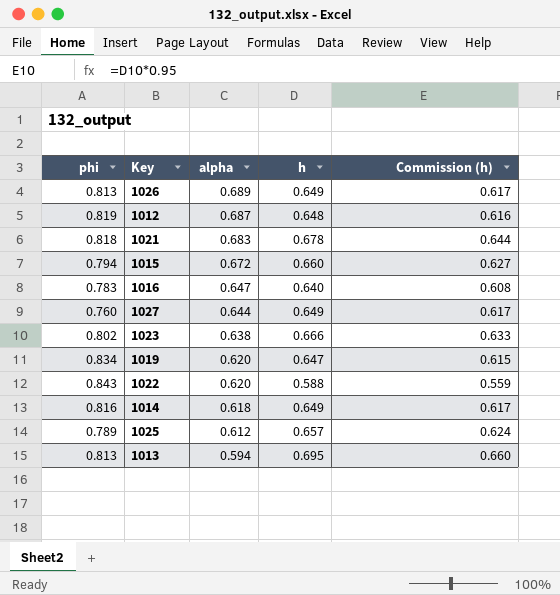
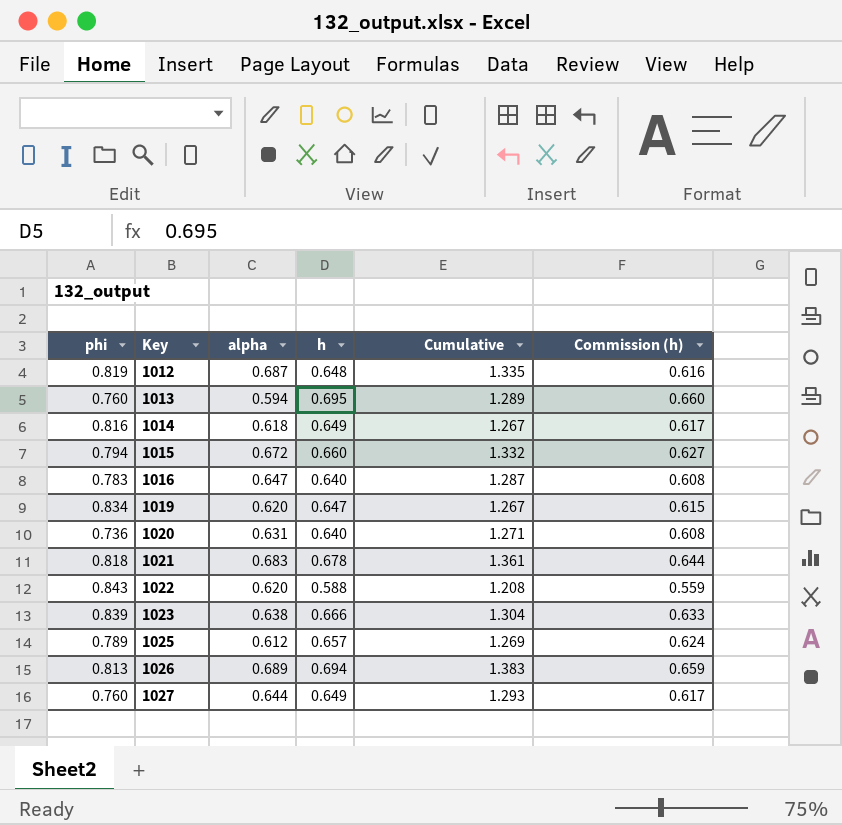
row order: alpha descending -> Key ascending
column Cumulative | formula: none -> [alpha] + [h]
1013 | phi: 0.813 -> 0.760
row 1020: none -> 0.736 | 0.631 | 0.640 | 1.271 | 0.608
1023 | phi: 0.802 -> 0.839
1026 | h: 0.649 -> 0.694
1026 | Commission (h): 0.617 -> 0.659

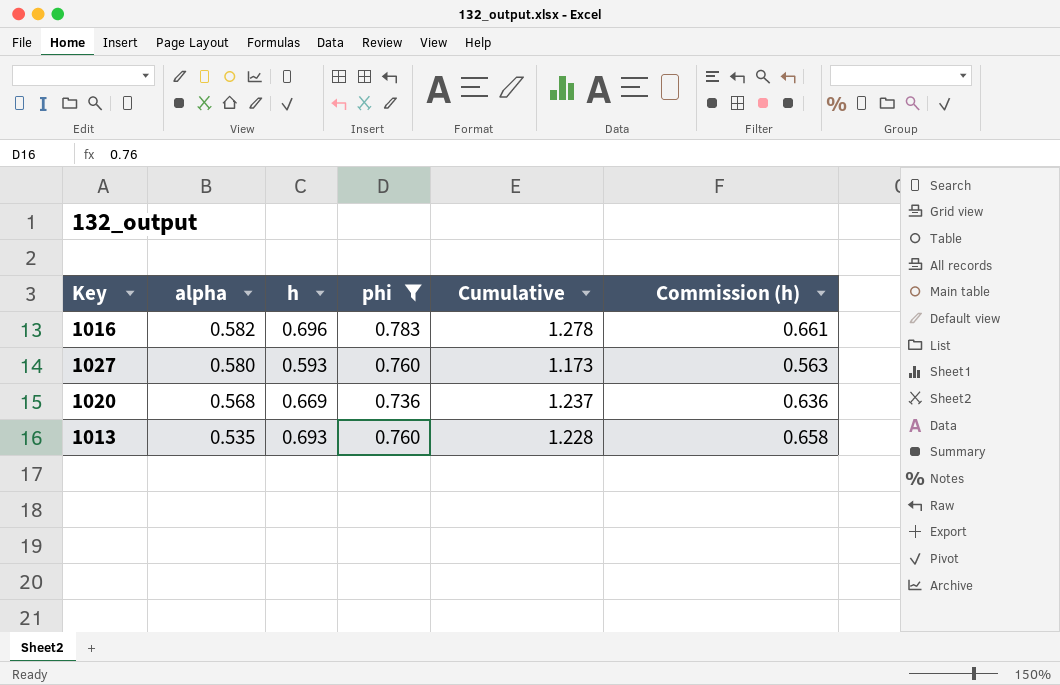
filter: none -> phi <= 0.783
row order: Key ascending -> alpha descending
column phi | position: 1 -> 4
1016 | alpha: 0.647 -> 0.582
1016 | h: 0.640 -> 0.696
1016 | Cumulative: 1.287 -> 1.278
1016 | Commission (h): 0.608 -> 0.661
1027 | alpha: 0.644 -> 0.580
1027 | h: 0.649 -> 0.593
1027 | Cumulative: 1.293 -> 1.173
1027 | Commission (h): 0.617 -> 0.563
1020 | alpha: 0.631 -> 0.568
1020 | h: 0.640 -> 0.669
1020 | Cumulative: 1.271 -> 1.237
1020 | Commission (h): 0.608 -> 0.636
1013 | alpha: 0.594 -> 0.535
1013 | h: 0.695 -> 0.693
1013 | Cumulative: 1.289 -> 1.228
1013 | Commission (h): 0.660 -> 0.658

